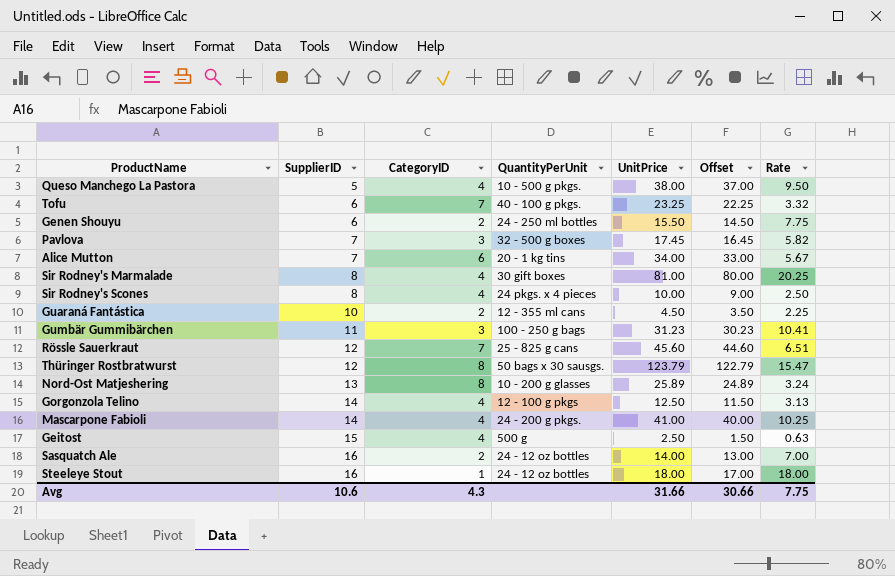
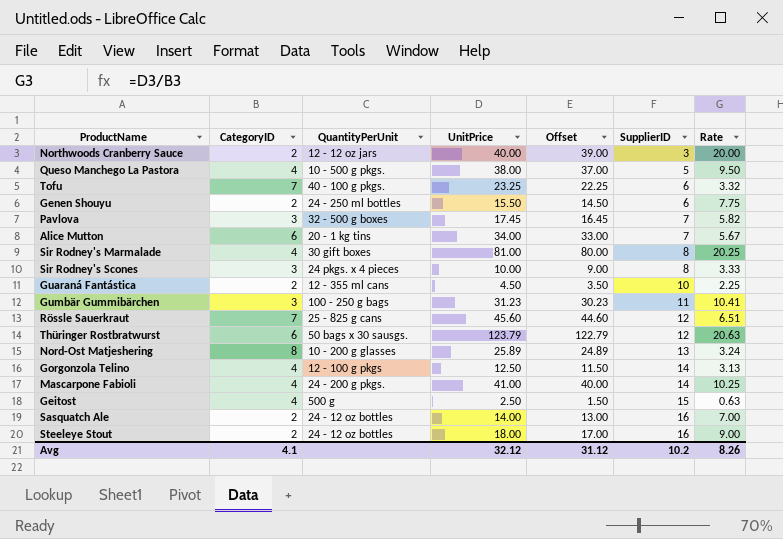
column SupplierID | position: 2 -> 6
row Northwoods Cranberry Sauce: none -> 2 | 12 - 12 oz jars | 40.00 | 39.00 | 3 | 20.00
Sir Rodney's Scones | CategoryID: 4 -> 3
Sir Rodney's Scones | Rate: 2.50 -> 3.33
Thüringer Rostbratwurst | CategoryID: 8 -> 6
Thüringer Rostbratwurst | Rate: 15.47 -> 20.63
Steeleye Stout | CategoryID: 1 -> 2
Steeleye Stout | Rate: 18.00 -> 9.00
Avg | CategoryID: 4.3 -> 4.1
Avg | UnitPrice: 31.66 -> 32.12
Avg | Offset: 30.66 -> 31.12
Avg | SupplierID: 10.6 -> 10.2
Avg | Rate: 7.75 -> 8.26

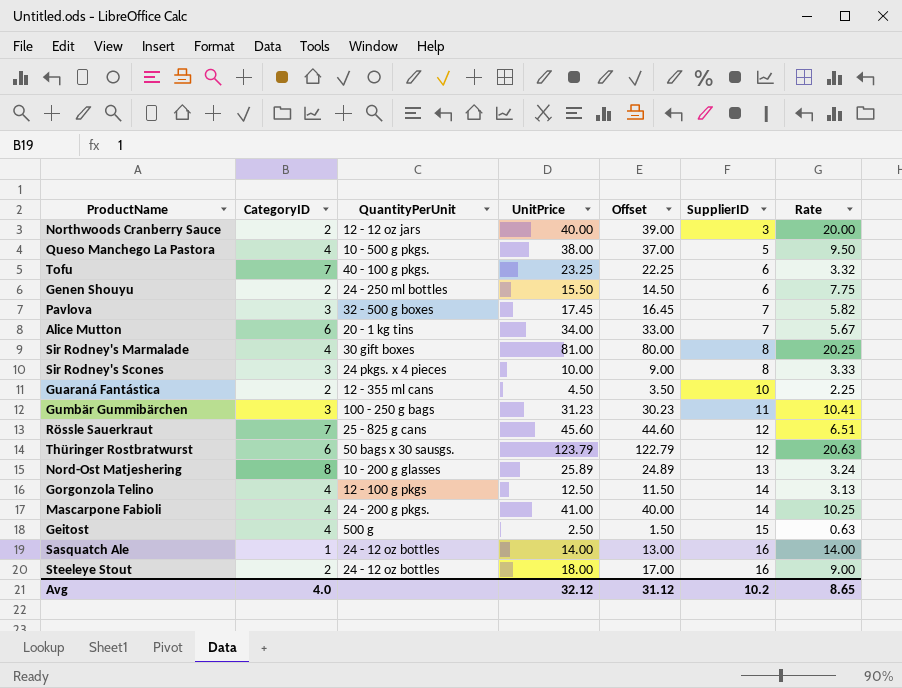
Sasquatch Ale | CategoryID: 2 -> 1
Sasquatch Ale | Rate: 7.00 -> 14.00
Avg | CategoryID: 4.1 -> 4.0
Avg | Rate: 8.26 -> 8.65

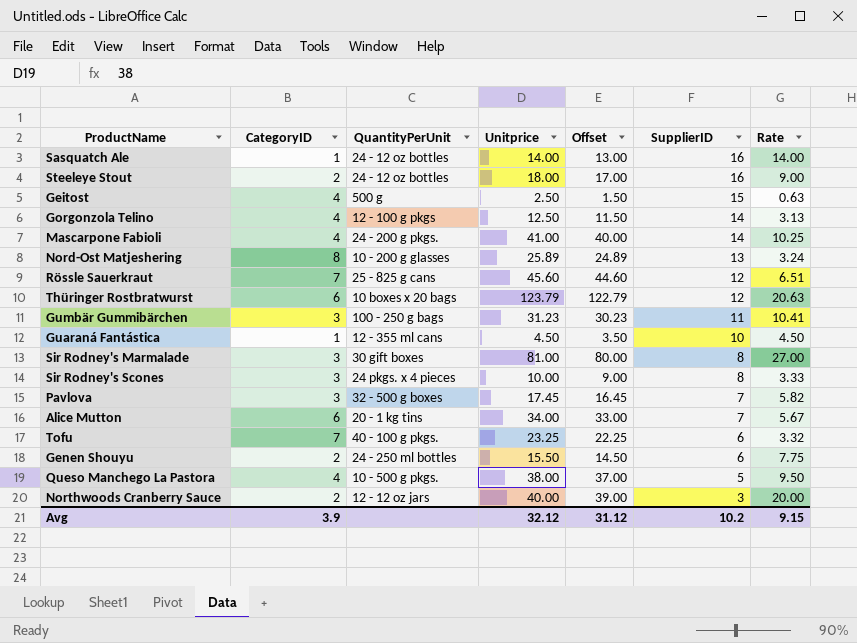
row order: SupplierID ascending -> SupplierID descending
column name: UnitPrice -> Unitprice
Thüringer Rostbratwurst | QuantityPerUnit: 50 bags x 30 sausgs. -> 10 boxes x 20 bags
Guaraná Fantástica | CategoryID: 2 -> 1
Guaraná Fantástica | Rate: 2.25 -> 4.50
Sir Rodney's Marmalade | CategoryID: 4 -> 3
Sir Rodney's Marmalade | Rate: 20.25 -> 27.00
Avg | CategoryID: 4.0 -> 3.9
Avg | Rate: 8.65 -> 9.15

